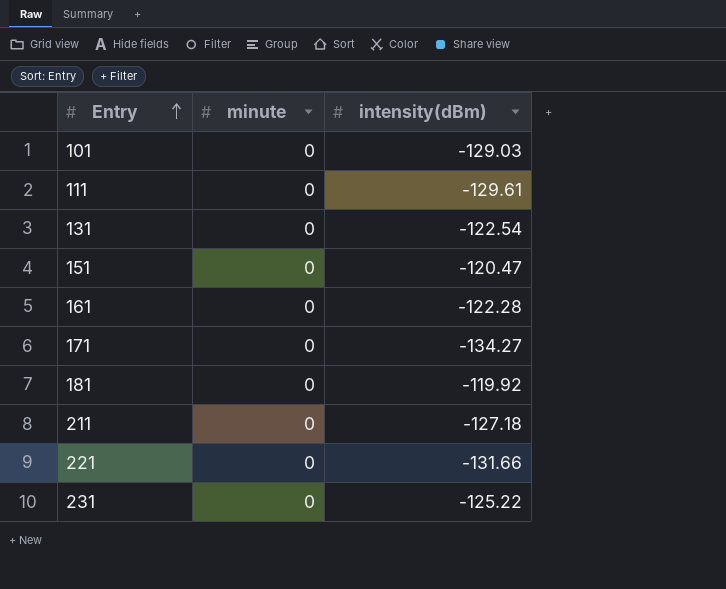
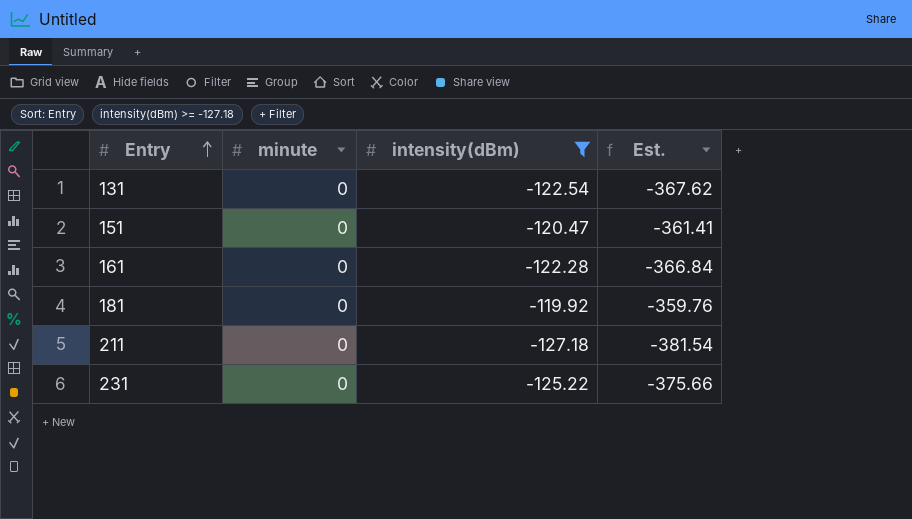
filter: none -> intensity(dBm) >= -127.18
column Est. | formula: none -> [intensity(dBm)] * 3

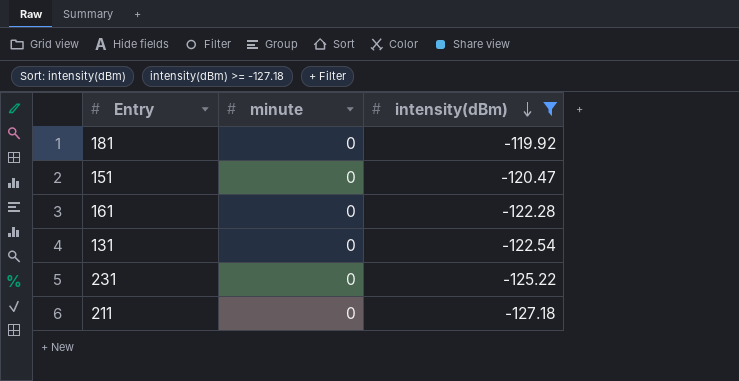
row order: Entry ascending -> intensity(dBm) descending
column Est. | formula: [intensity(dBm)] * 3 -> none

